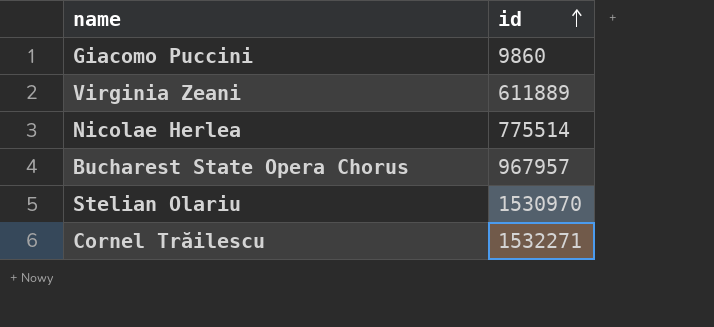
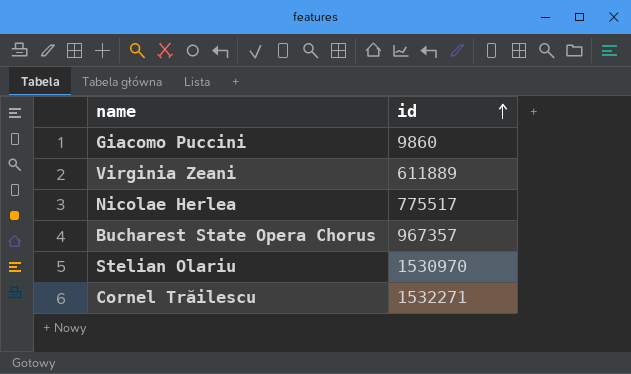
Nicolae Herlea | id: 775514 -> 775517
Bucharest State Opera Chorus | id: 967957 -> 967357

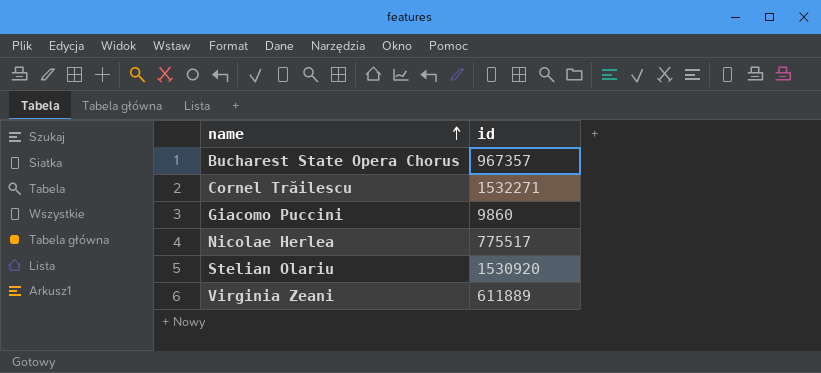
row order: id ascending -> name ascending
Stelian Olariu | id: 1530970 -> 1530920

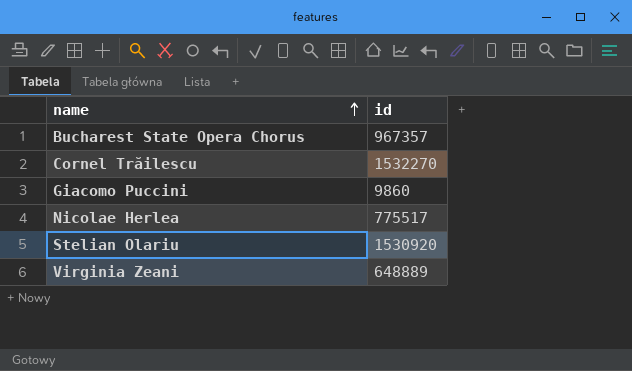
Cornel Trăilescu | id: 1532271 -> 1532270
Virginia Zeani | id: 611889 -> 648889

